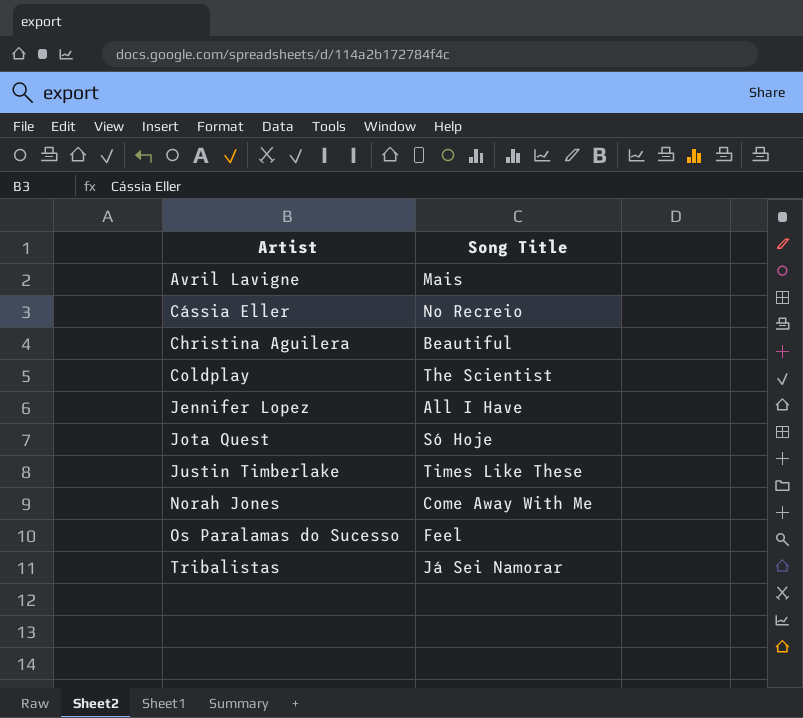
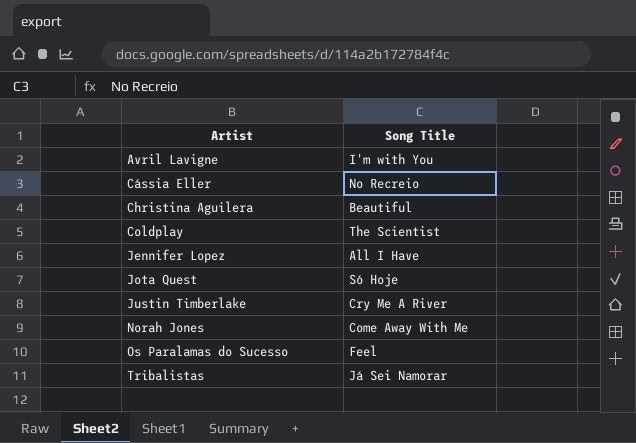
Avril Lavigne | Song Title: Mais -> I'm with You
Justin Timberlake | Song Title: Times Like These -> Cry Me A River

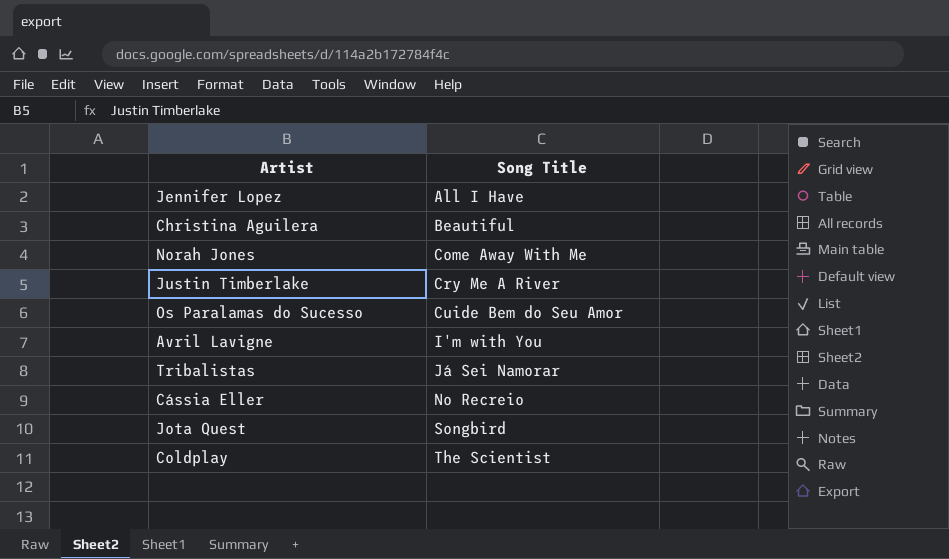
row order: Artist ascending -> Song Title ascending
Os Paralamas do Sucesso | Song Title: Feel -> Cuide Bem do Seu Amor
Jota Quest | Song Title: Só Hoje -> Songbird

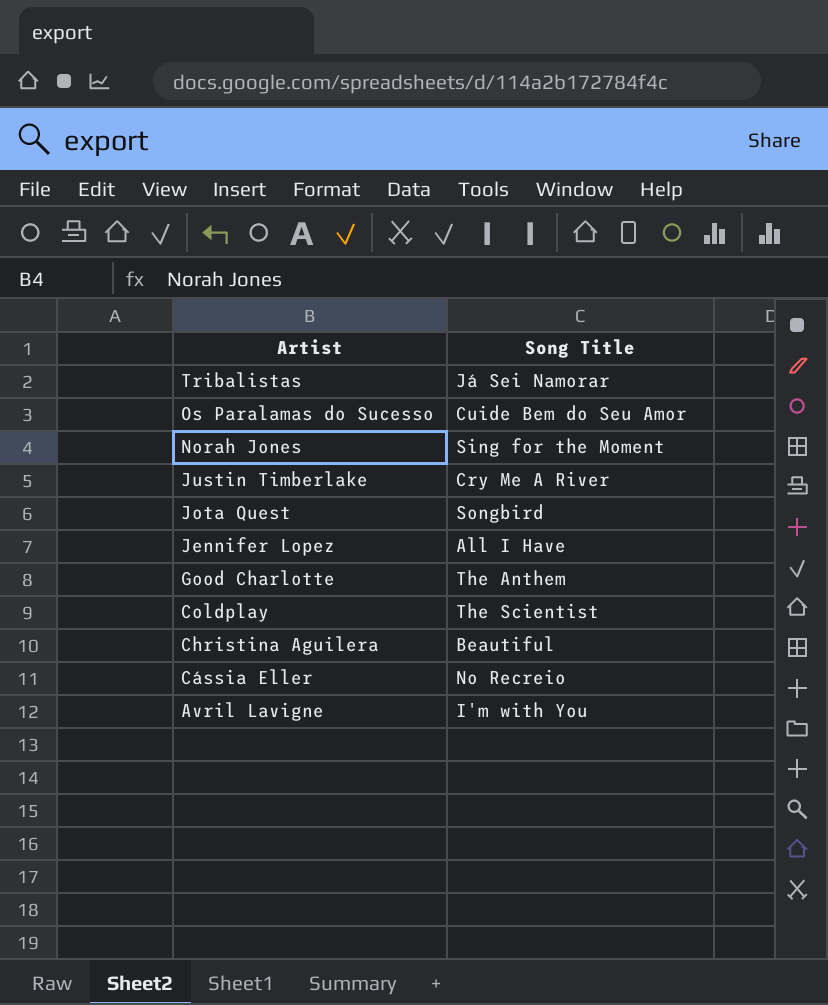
row order: Song Title ascending -> Artist descending
Norah Jones | Song Title: Come Away With Me -> Sing for the Moment
row Good Charlotte: none -> The Anthem

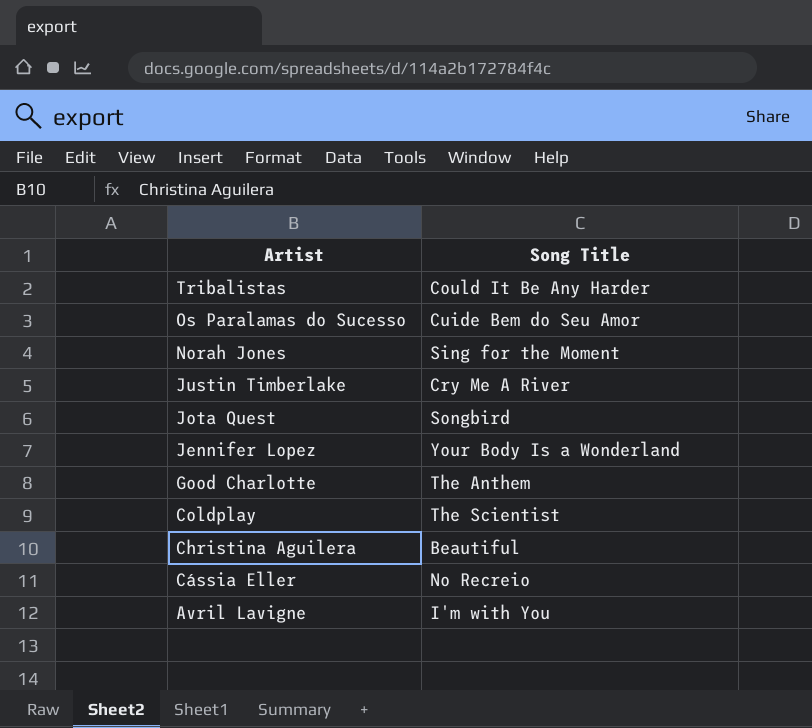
Tribalistas | Song Title: Já Sei Namorar -> Could It Be Any Harder
Jennifer Lopez | Song Title: All I Have -> Your Body Is a Wonderland

